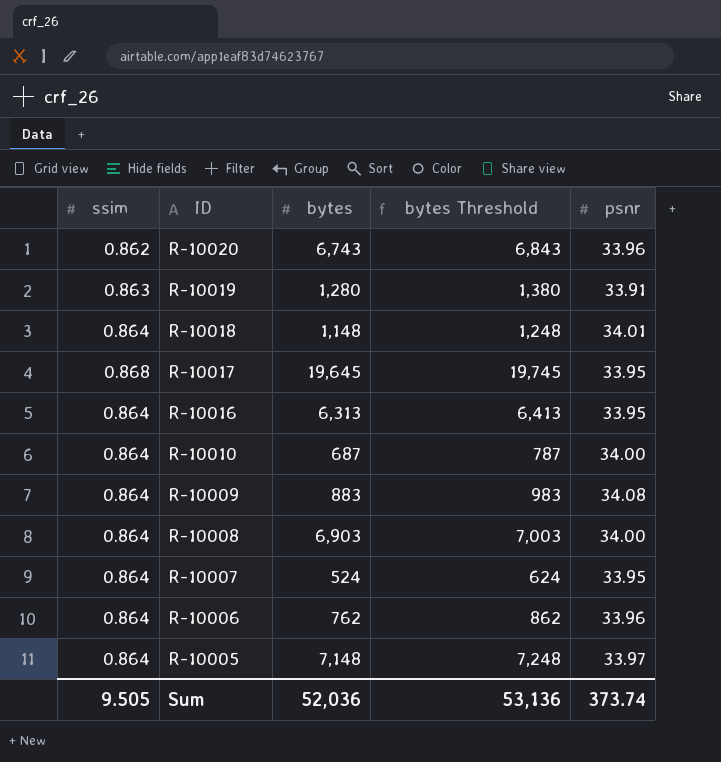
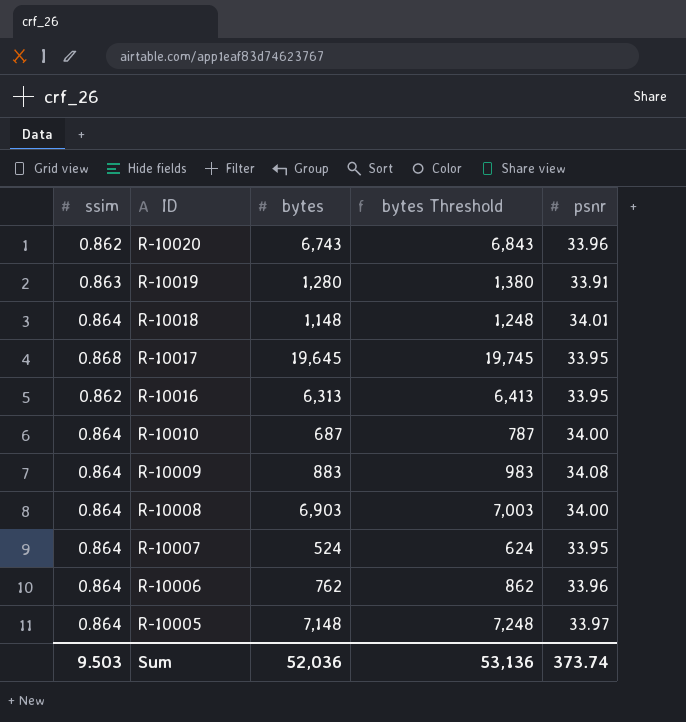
R-10016 | ssim: 0.864 -> 0.862
Sum | ssim: 9.505 -> 9.503

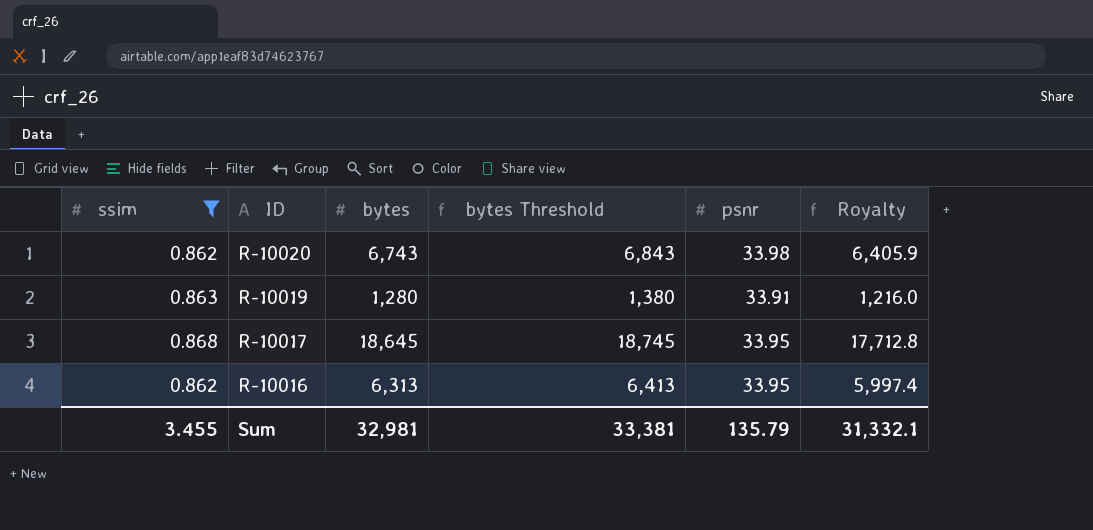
filter: none -> ssim != 0.864
column Royalty | formula: none -> [bytes] * 0.95
R-10020 | psnr: 33.96 -> 33.98
R-10017 | bytes: 19,645 -> 18,645
R-10017 | bytes Threshold: 19,745 -> 18,745
Sum | ssim: 9.503 -> 3.455
Sum | bytes: 52,036 -> 32,981
Sum | bytes Threshold: 53,136 -> 33,381
Sum | psnr: 373.74 -> 135.79

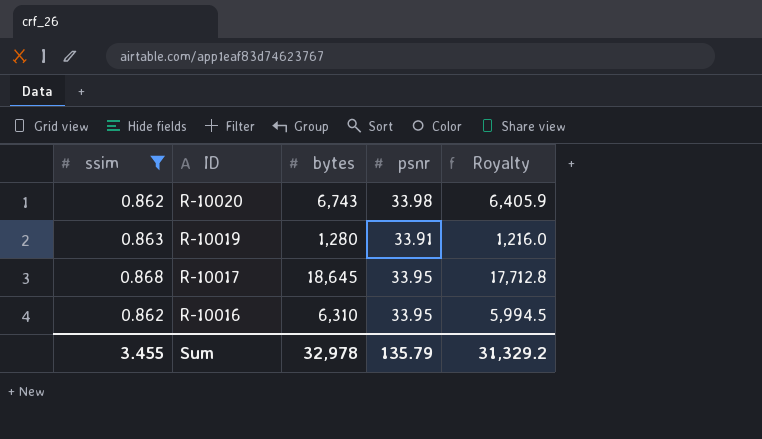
column bytes Threshold | formula: [bytes] + 100 -> none
R-10016 | bytes: 6,313 -> 6,310
R-10016 | Royalty: 5,997.4 -> 5,994.5
Sum | bytes: 32,981 -> 32,978
Sum | Royalty: 31,332.1 -> 31,329.2

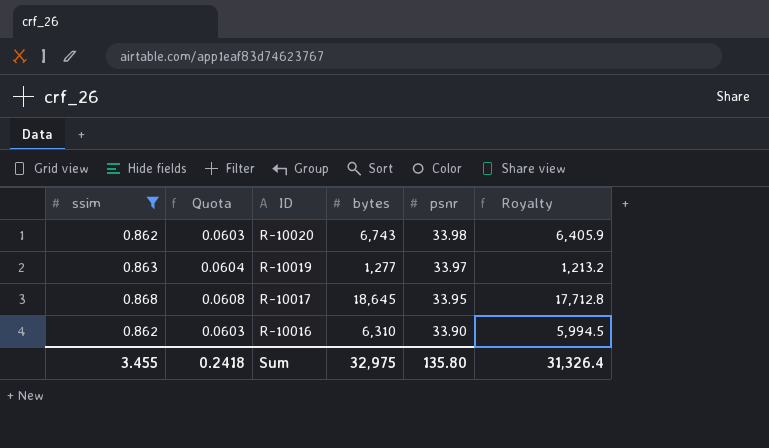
column Quota | formula: none -> [ssim] * 0.07
R-10019 | bytes: 1,280 -> 1,277
R-10019 | psnr: 33.91 -> 33.97
R-10019 | Royalty: 1,216.0 -> 1,213.2
R-10016 | psnr: 33.95 -> 33.90
Sum | bytes: 32,978 -> 32,975
Sum | psnr: 135.79 -> 135.80
Sum | Royalty: 31,329.2 -> 31,326.4

